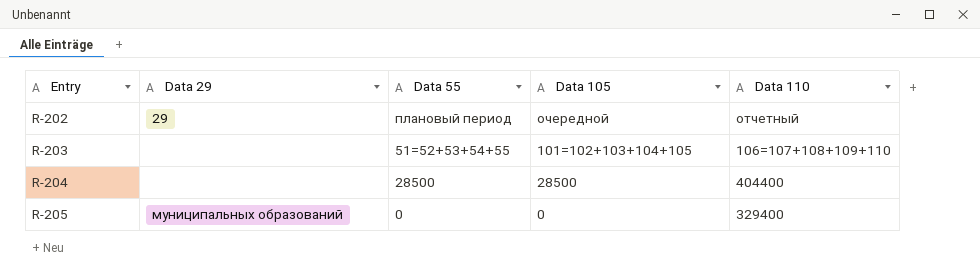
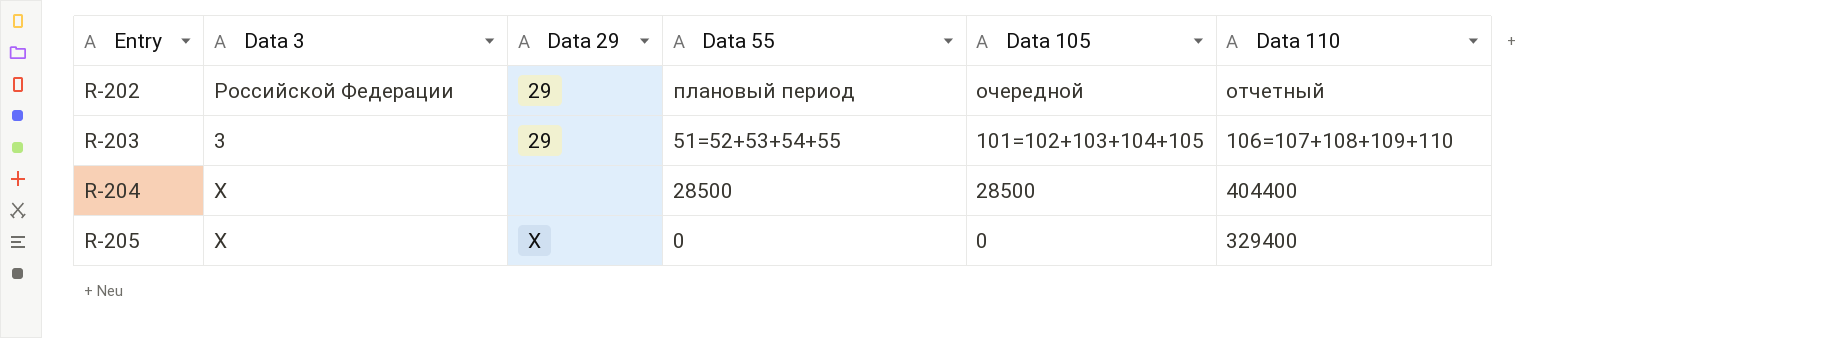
column Data 3 | position: none -> 2
R-203 | Data 29: none -> 29
R-205 | Data 29: муниципальных образований -> X

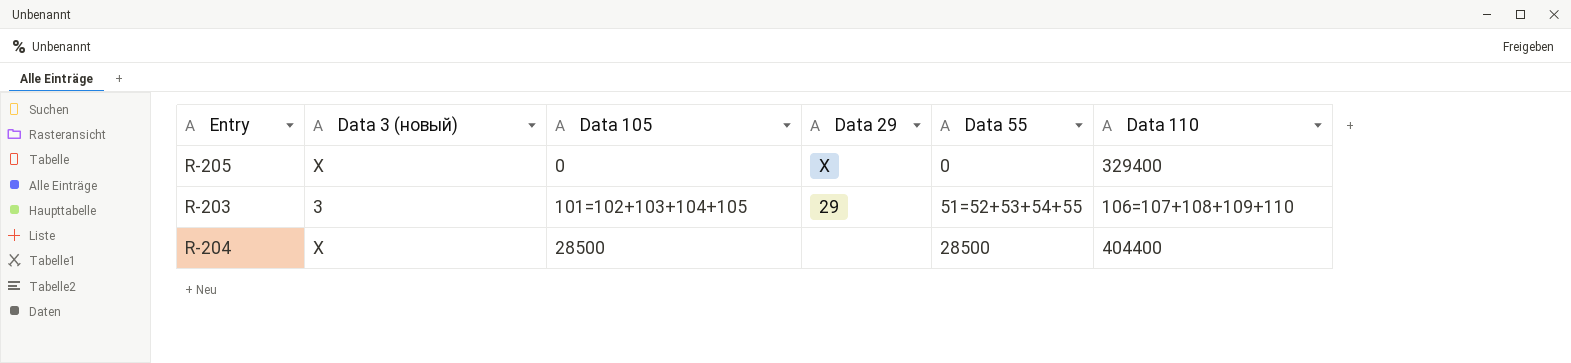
row order: Entry ascending -> Data 105 ascending
column name: Data 3 -> Data 3 (новый)
column Data 105 | position: 5 -> 3
row R-202: Российской Федерации | 29 | плановый период | очередной | отчетный -> none

